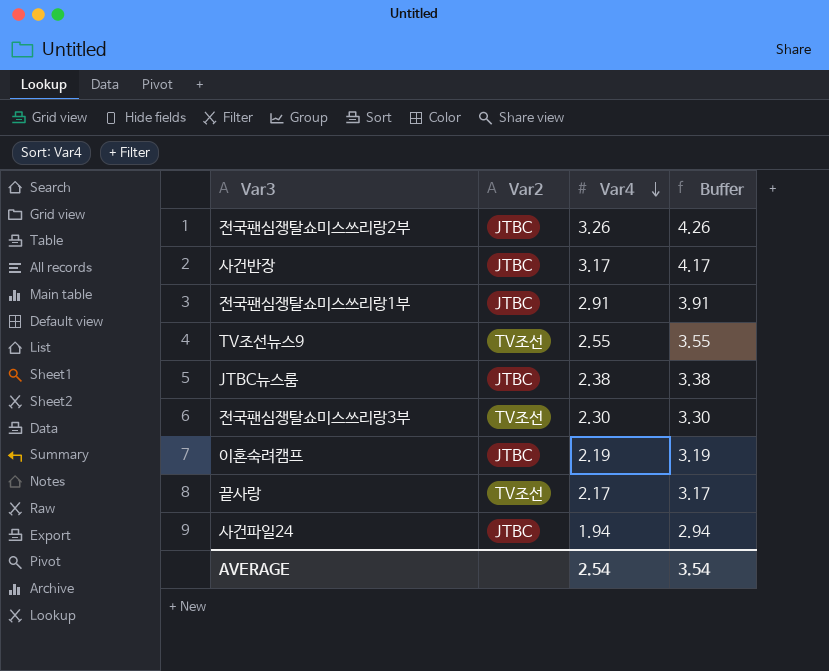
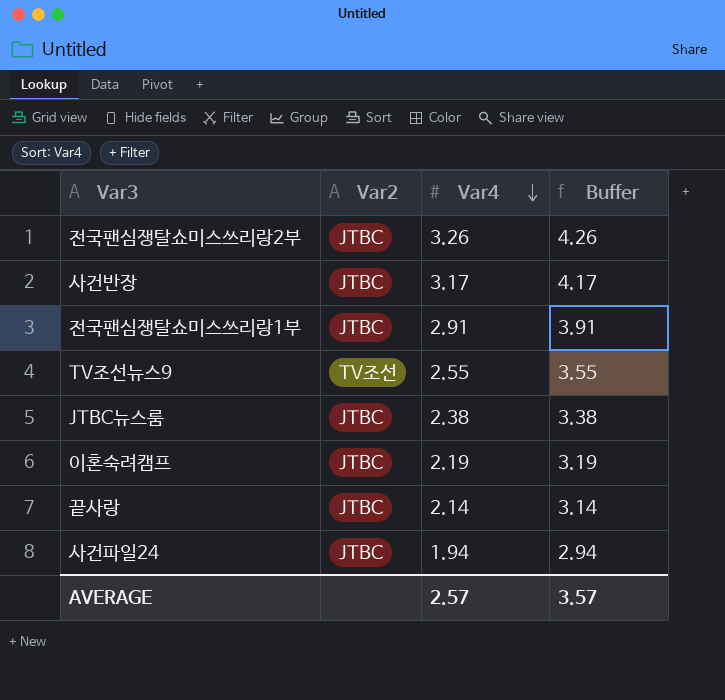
row 전국팬심쟁탈쇼미스쓰리랑3부: TV조선 | 2.30 | 3.30 -> none
끝사랑 | Var2: TV조선 -> JTBC
끝사랑 | Var4: 2.17 -> 2.14
끝사랑 | Buffer: 3.17 -> 3.14
AVERAGE | Var4: 2.54 -> 2.57
AVERAGE | Buffer: 3.54 -> 3.57

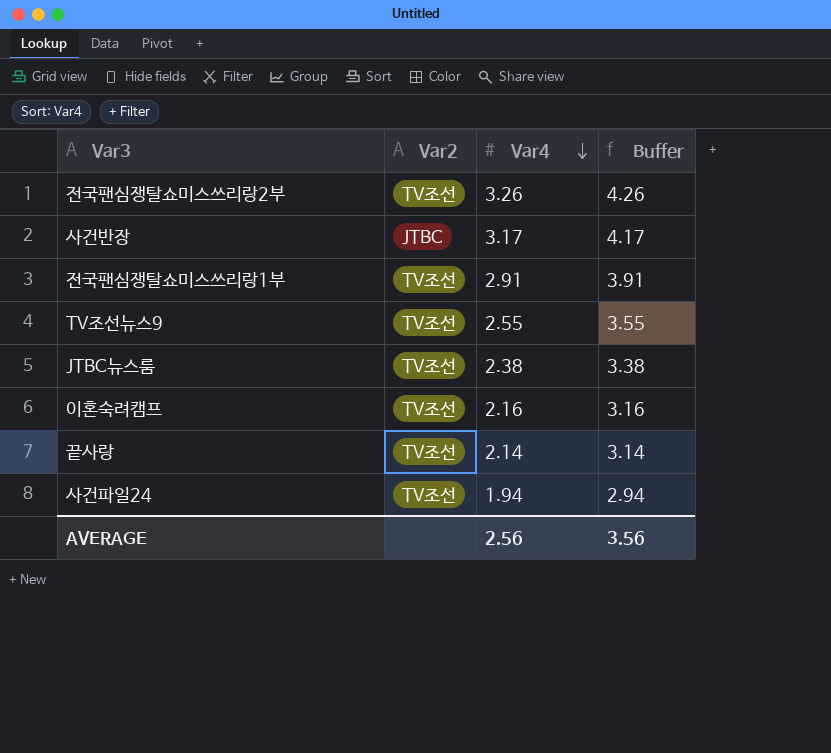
전국팬심쟁탈쇼미스쓰리랑2부 | Var2: JTBC -> TV조선
전국팬심쟁탈쇼미스쓰리랑1부 | Var2: JTBC -> TV조선
JTBC뉴스룸 | Var2: JTBC -> TV조선
이혼숙려캠프 | Var2: JTBC -> TV조선
이혼숙려캠프 | Var4: 2.19 -> 2.16
이혼숙려캠프 | Buffer: 3.19 -> 3.16
끝사랑 | Var2: JTBC -> TV조선
사건파일24 | Var2: JTBC -> TV조선
AVERAGE | Var4: 2.57 -> 2.56
AVERAGE | Buffer: 3.57 -> 3.56

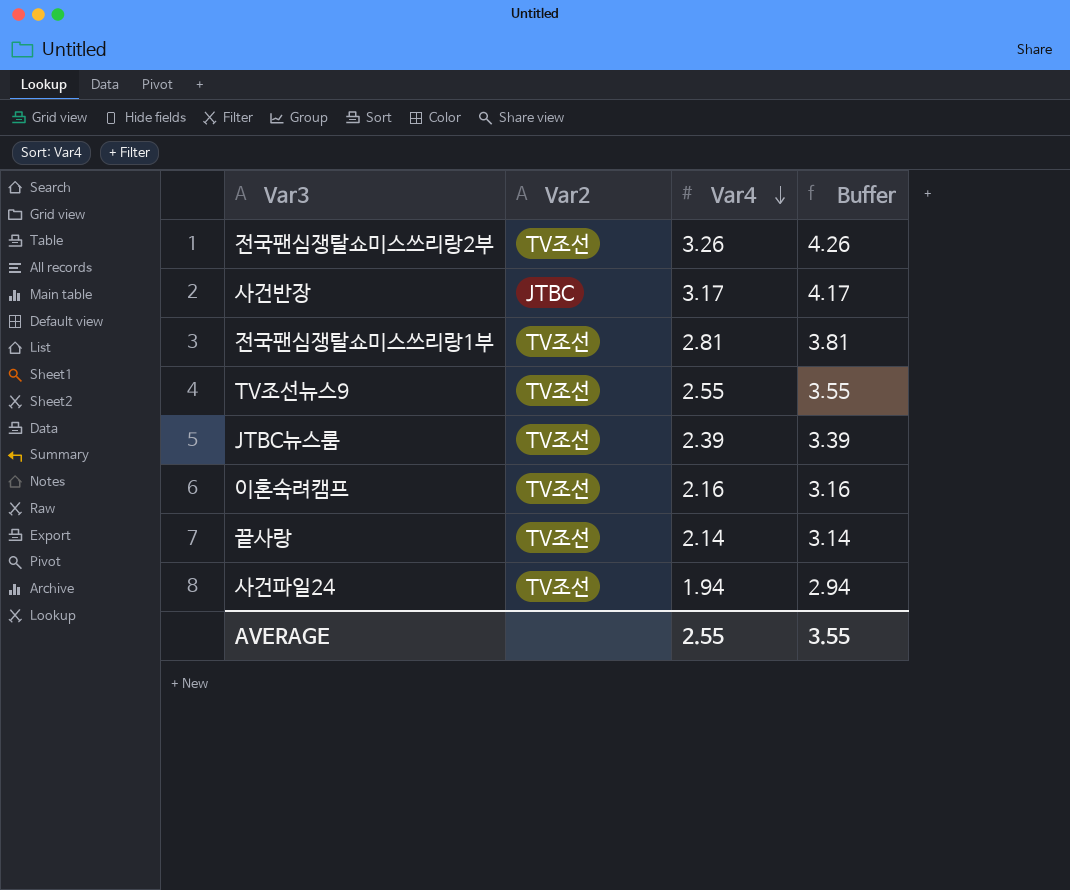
전국팬심쟁탈쇼미스쓰리랑1부 | Var4: 2.91 -> 2.81
전국팬심쟁탈쇼미스쓰리랑1부 | Buffer: 3.91 -> 3.81
JTBC뉴스룸 | Var4: 2.38 -> 2.39
JTBC뉴스룸 | Buffer: 3.38 -> 3.39
AVERAGE | Var4: 2.56 -> 2.55
AVERAGE | Buffer: 3.56 -> 3.55

